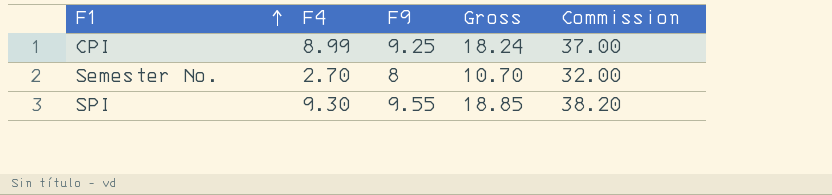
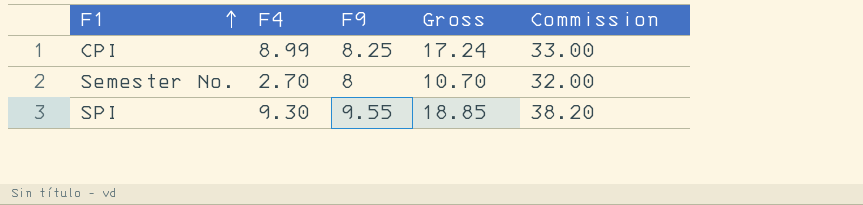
CPI | F9: 9.25 -> 8.25
CPI | Gross: 18.24 -> 17.24
CPI | Commission: 37.00 -> 33.00

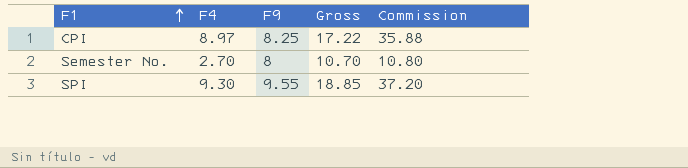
column Commission | formula: [F9] * 4 -> [F4] * 4
CPI | F4: 8.99 -> 8.97
CPI | Gross: 17.24 -> 17.22

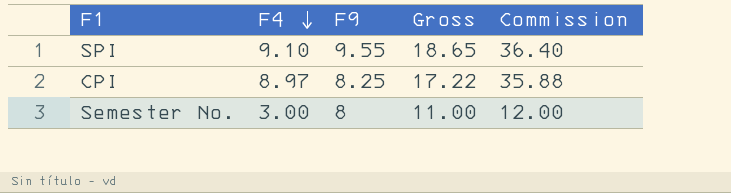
row order: F1 ascending -> F4 descending
SPI | F4: 9.30 -> 9.10
SPI | Gross: 18.85 -> 18.65
SPI | Commission: 37.20 -> 36.40
Semester No. | F4: 2.70 -> 3.00
Semester No. | Gross: 10.70 -> 11.00
Semester No. | Commission: 10.80 -> 12.00

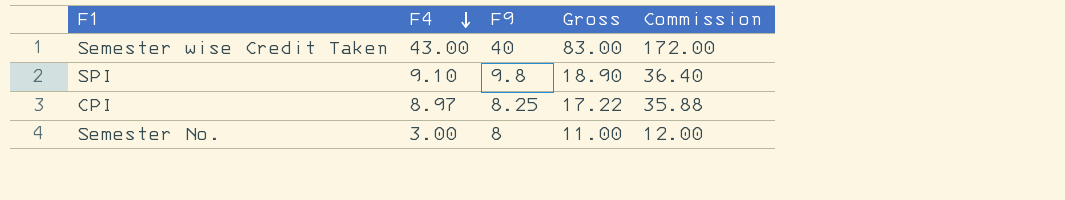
row Semester wise Credit Taken: none -> 43.00 | 40 | 83.00 | 172.00
SPI | F9: 9.55 -> 9.8
SPI | Gross: 18.65 -> 18.90

